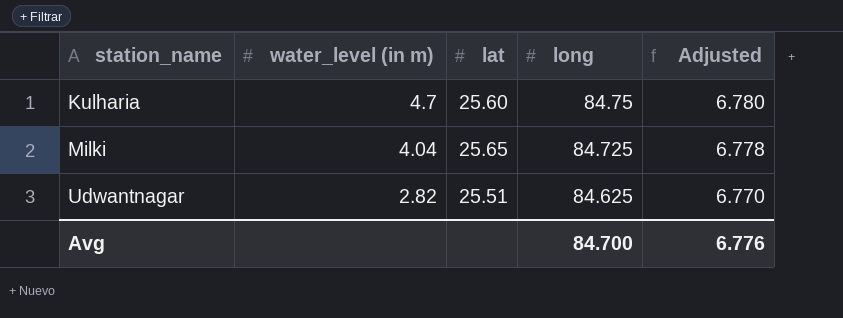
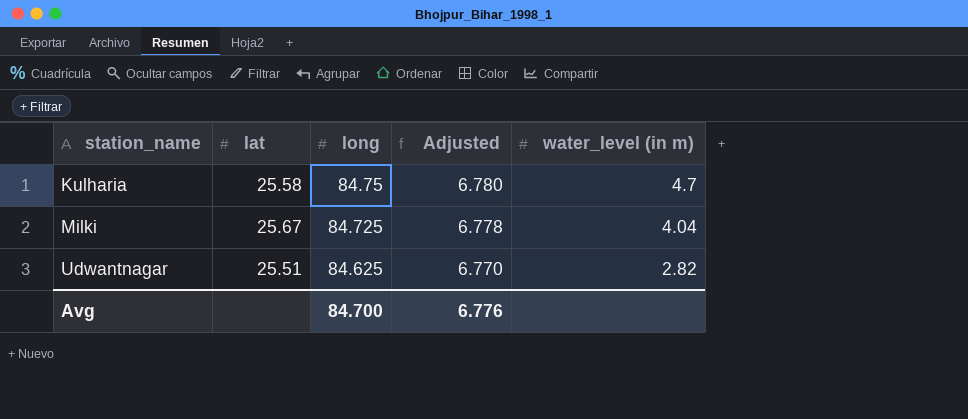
column water_level (in m) | position: 2 -> 5
Kulharia | lat: 25.60 -> 25.58
Milki | lat: 25.65 -> 25.67

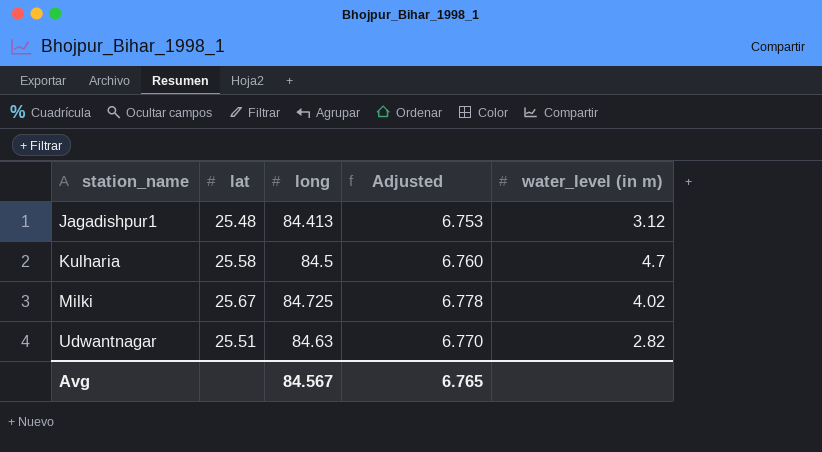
row Jagadishpur1: none -> 25.48 | 84.413 | 6.753 | 3.12
Kulharia | long: 84.75 -> 84.5
Kulharia | Adjusted: 6.780 -> 6.760
Milki | water_level (in m): 4.04 -> 4.02
Udwantnagar | long: 84.625 -> 84.63
Avg | long: 84.700 -> 84.567
Avg | Adjusted: 6.776 -> 6.765

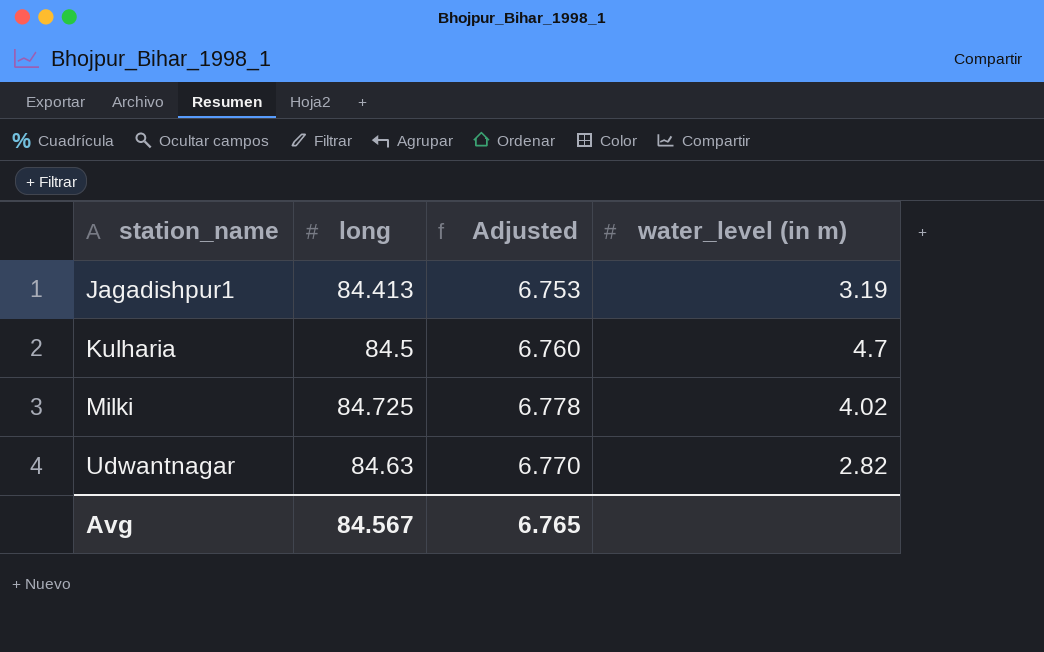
column lat | position: 2 -> none
Jagadishpur1 | water_level (in m): 3.12 -> 3.19

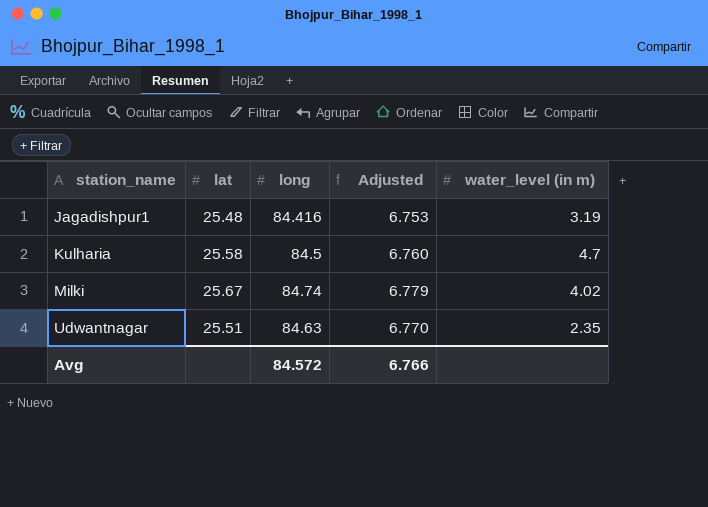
column lat | position: none -> 2
Jagadishpur1 | long: 84.413 -> 84.416
Milki | long: 84.725 -> 84.74
Milki | Adjusted: 6.778 -> 6.779
Udwantnagar | water_level (in m): 2.82 -> 2.35
Avg | long: 84.567 -> 84.572
Avg | Adjusted: 6.765 -> 6.766

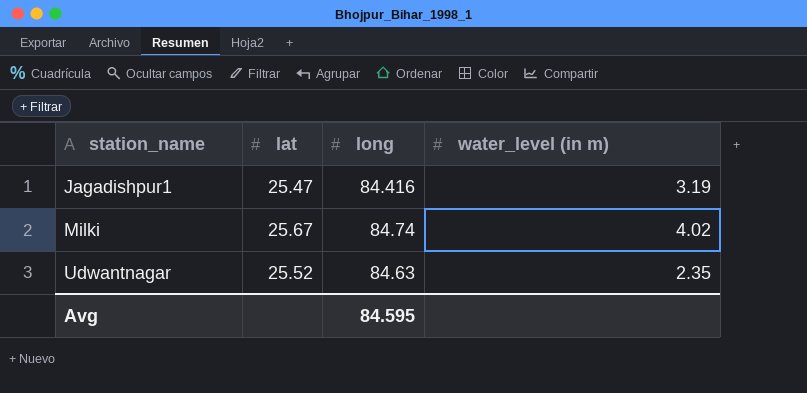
column Adjusted | formula: [long] * 0.08 -> none
row Kulharia: 25.58 | 84.5 | 6.760 | 4.7 -> none
Jagadishpur1 | lat: 25.48 -> 25.47
Udwantnagar | lat: 25.51 -> 25.52
Avg | long: 84.572 -> 84.595

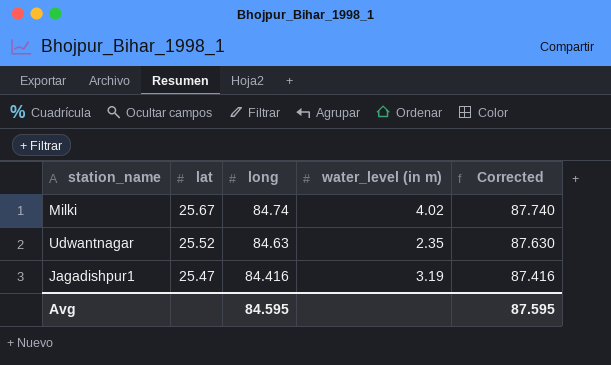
row order: station_name ascending -> lat descending
column Corrected | formula: none -> [long] + 3

